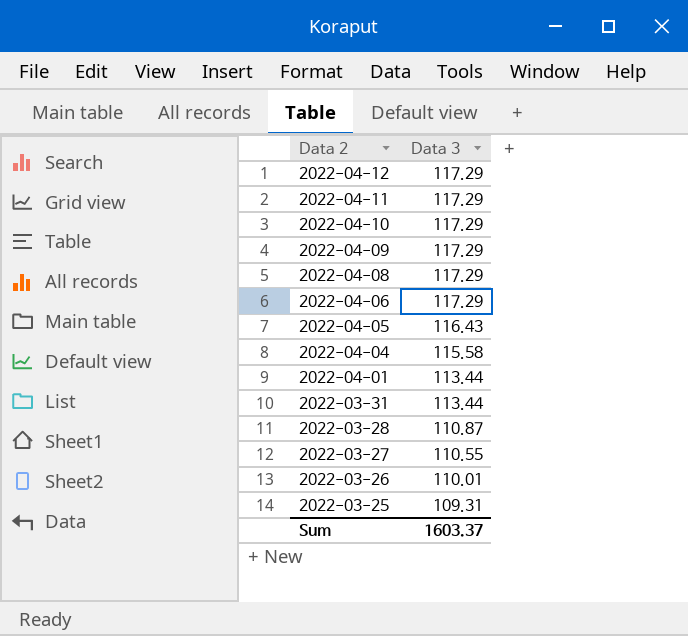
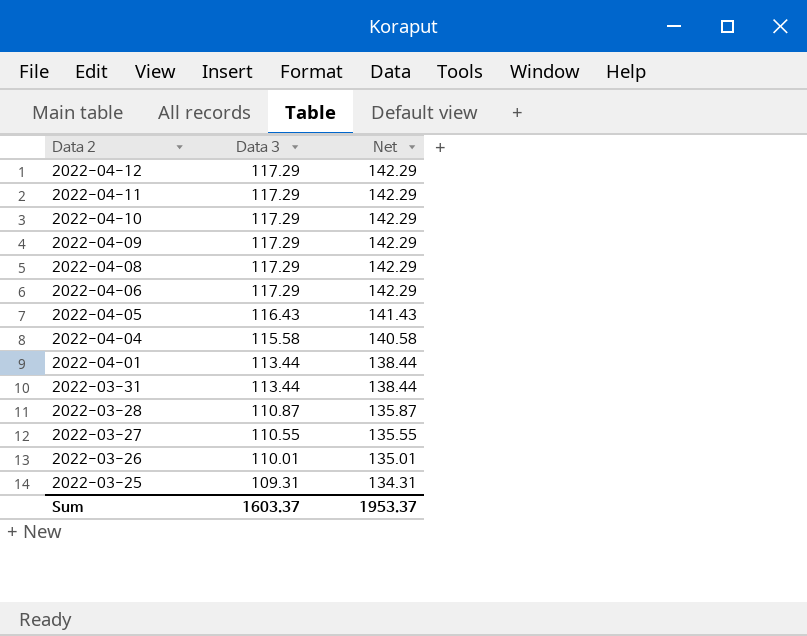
column Net | formula: none -> [Data 3] + 25

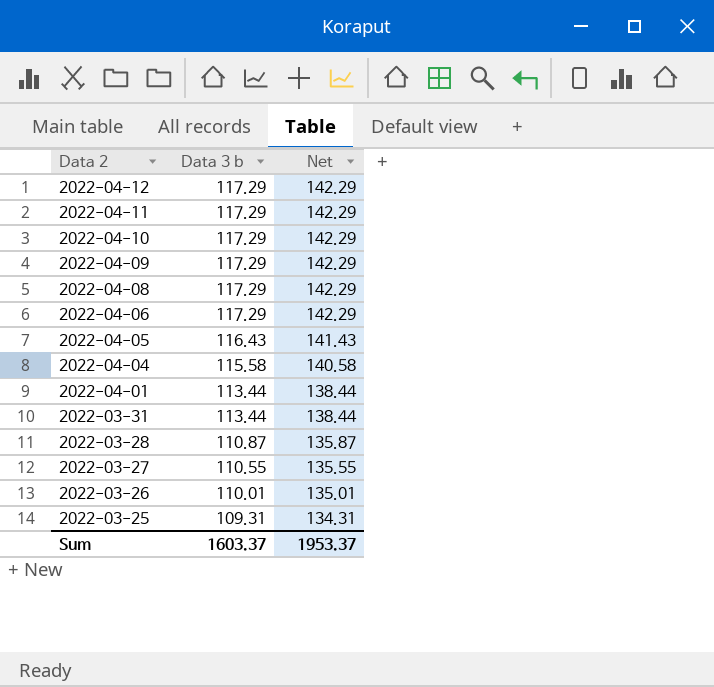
column name: Data 3 -> Data 3 b

